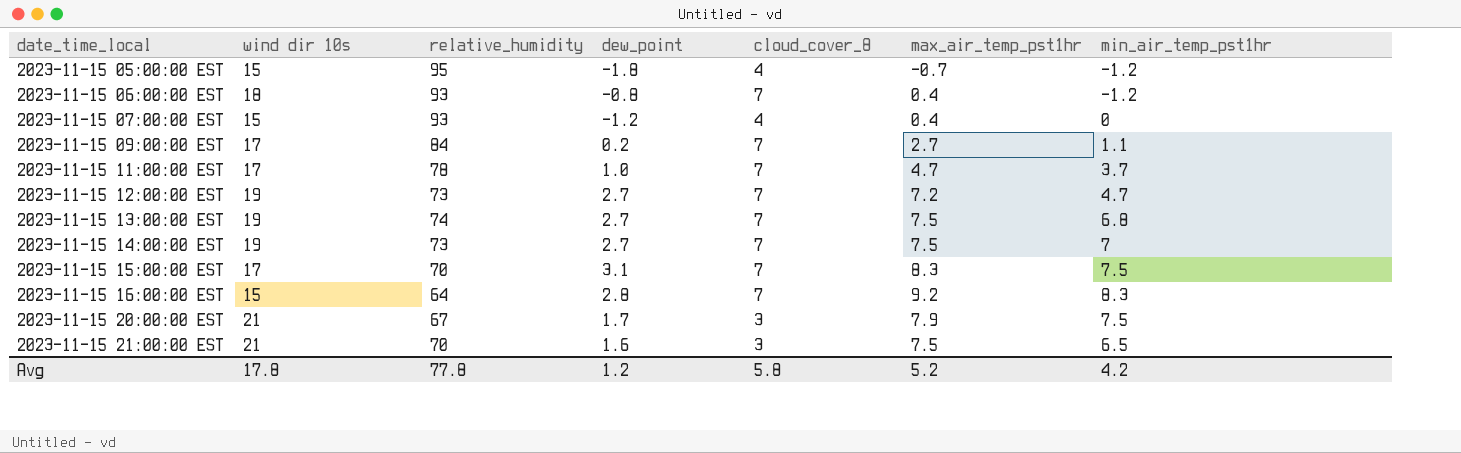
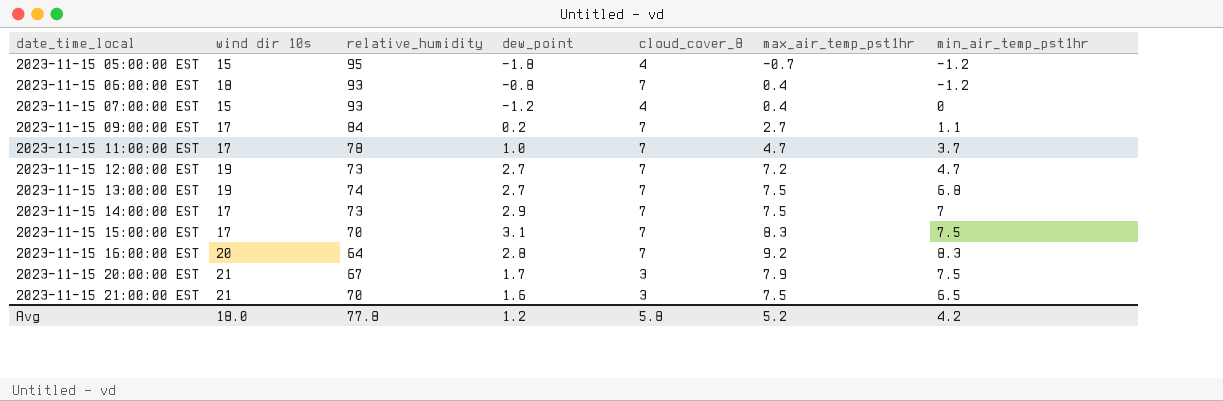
2023-11-15 14:00:00 EST | wind dir 10s: 19 -> 17
2023-11-15 14:00:00 EST | dew_point: 2.7 -> 2.9
2023-11-15 16:00:00 EST | wind dir 10s: 15 -> 20
Avg | wind dir 10s: 17.8 -> 18.0

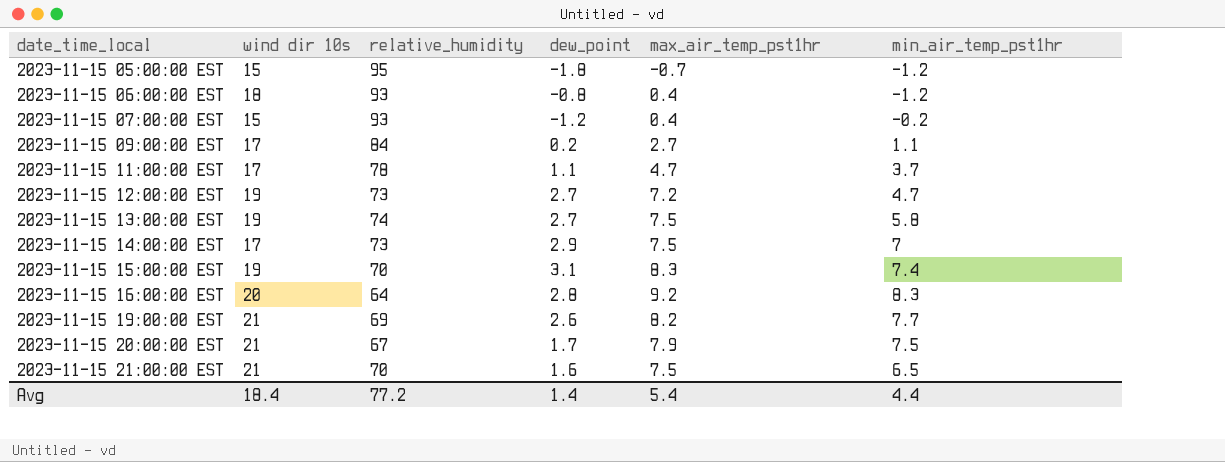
column cloud_cover_8 | position: 5 -> none
2023-11-15 07:00:00 EST | min_air_temp_pst1hr: 0 -> -0.2
2023-11-15 11:00:00 EST | dew_point: 1.0 -> 1.1
2023-11-15 13:00:00 EST | min_air_temp_pst1hr: 6.8 -> 5.8
2023-11-15 15:00:00 EST | wind dir 10s: 17 -> 19
2023-11-15 15:00:00 EST | min_air_temp_pst1hr: 7.5 -> 7.4
row 2023-11-15 19:00:00 EST: none -> 21 | 69 | 2.6 | 8.2 | 7.7
Avg | wind dir 10s: 18.0 -> 18.4
Avg | relative_humidity: 77.8 -> 77.2
Avg | dew_point: 1.2 -> 1.4
Avg | max_air_temp_pst1hr: 5.2 -> 5.4
Avg | min_air_temp_pst1hr: 4.2 -> 4.4

